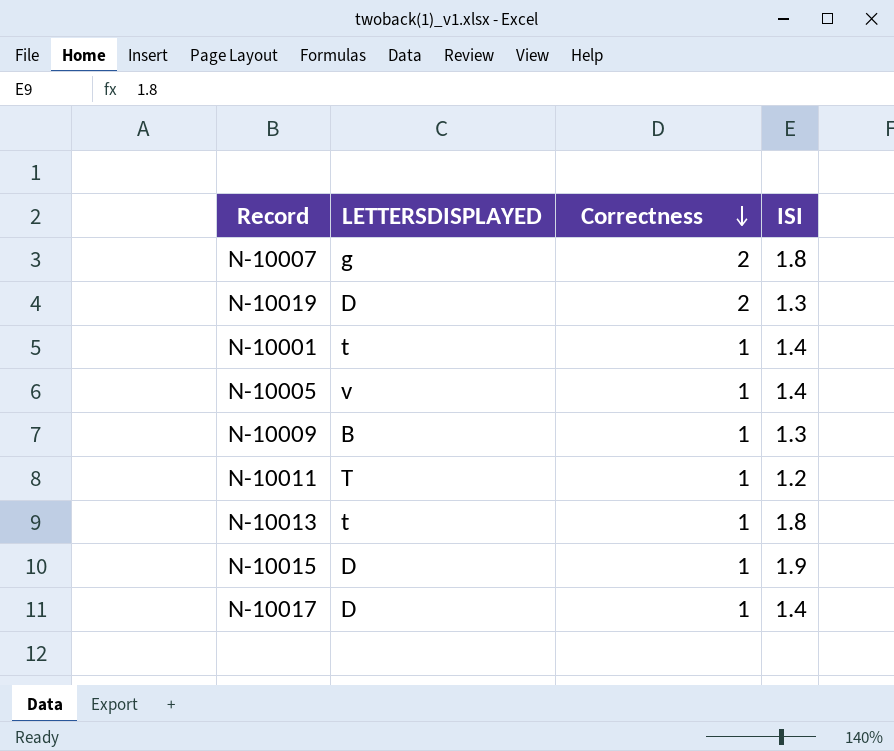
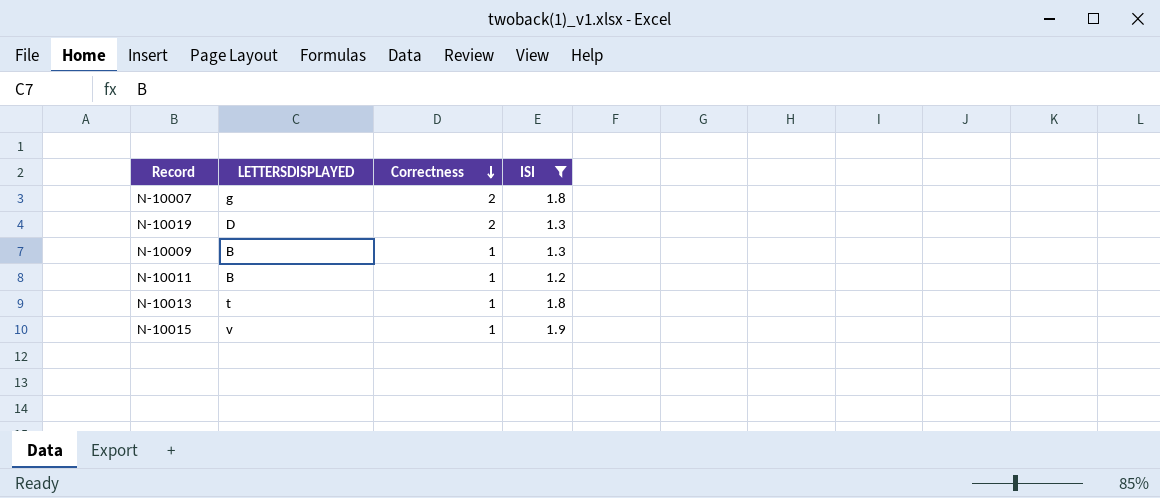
filter: none -> ISI != 1.4
N-10011 | LETTERSDISPLAYED: T -> B
N-10015 | LETTERSDISPLAYED: D -> v

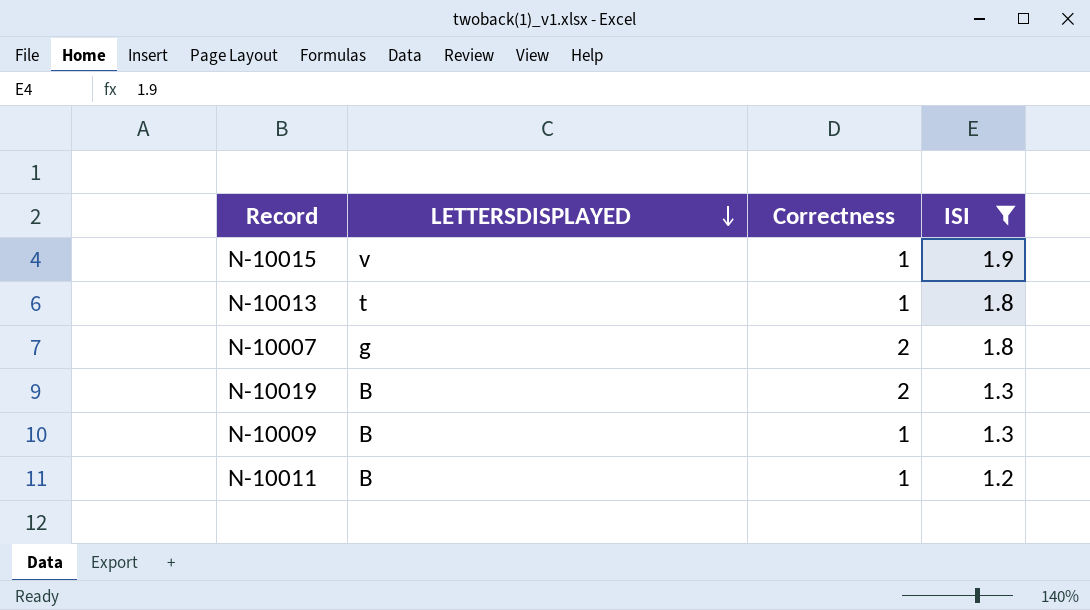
row order: Correctness descending -> LETTERSDISPLAYED descending
N-10019 | LETTERSDISPLAYED: D -> B

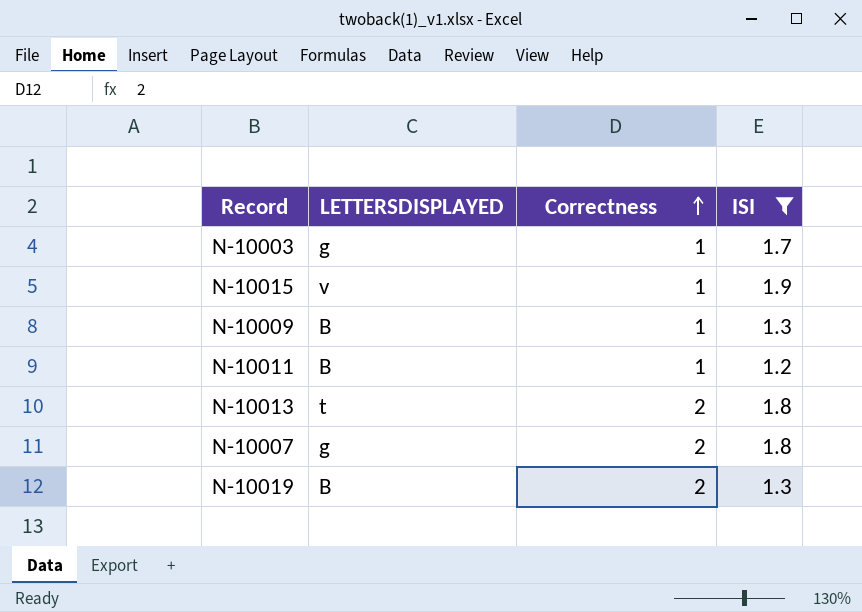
row order: LETTERSDISPLAYED descending -> Correctness ascending
row N-10003: none -> g | 1 | 1.7
N-10013 | Correctness: 1 -> 2

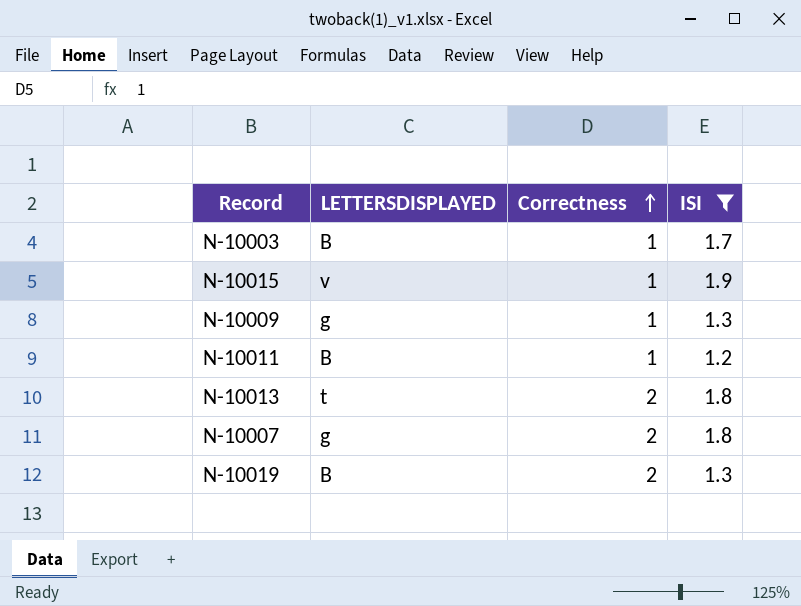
N-10003 | LETTERSDISPLAYED: g -> B
N-10009 | LETTERSDISPLAYED: B -> g

